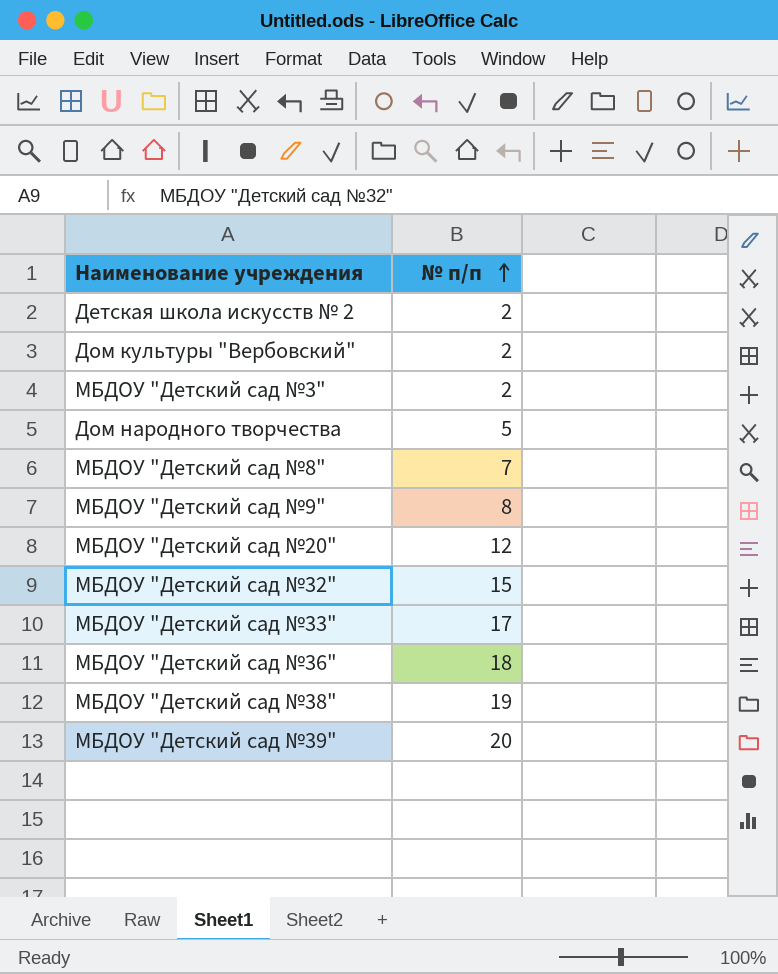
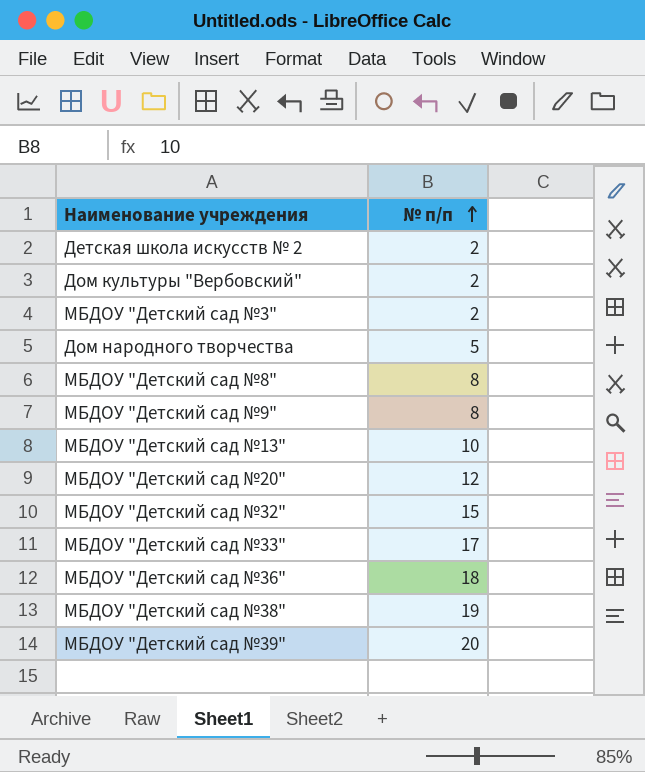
МБДОУ "Детский сад №8" | № п/п: 7 -> 8
row МБДОУ "Детский сад №13": none -> 10

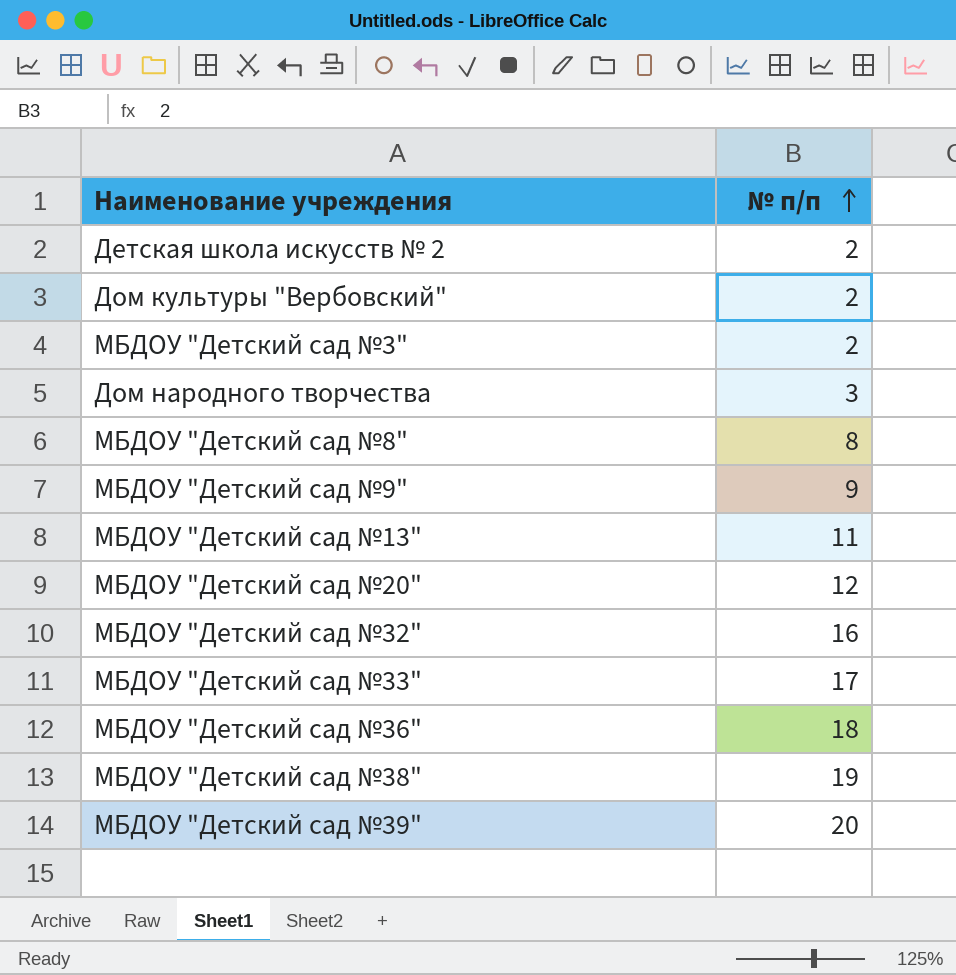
Дом народного творчества | № п/п: 5 -> 3
МБДОУ "Детский сад №9" | № п/п: 8 -> 9
МБДОУ "Детский сад №13" | № п/п: 10 -> 11
МБДОУ "Детский сад №32" | № п/п: 15 -> 16

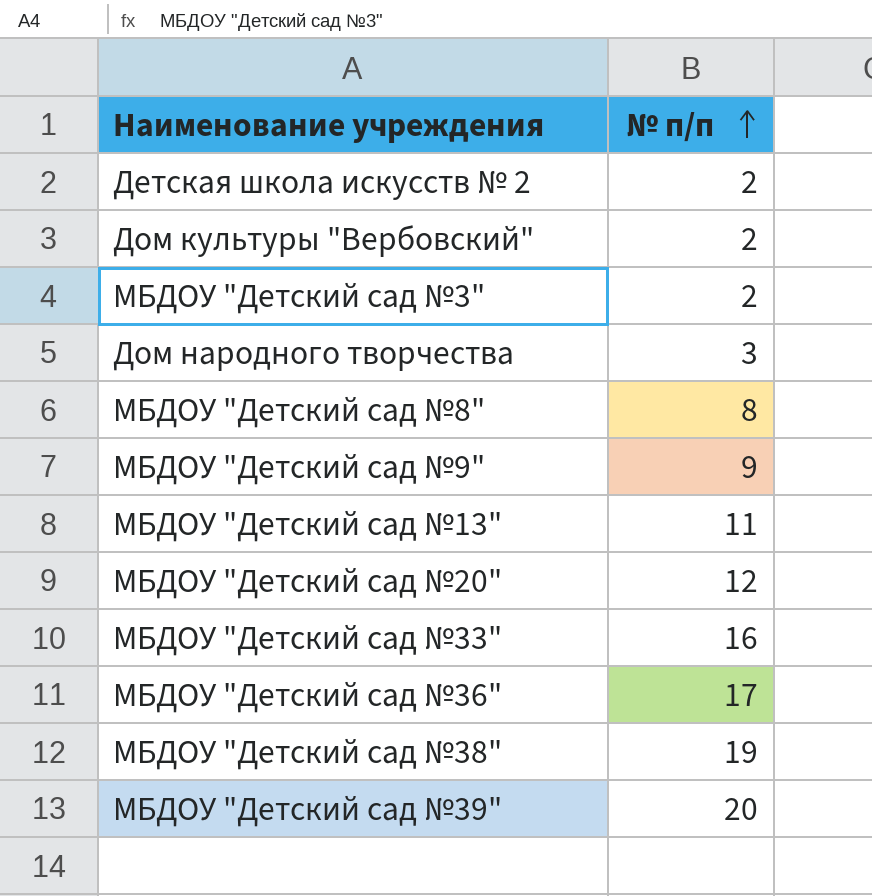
row МБДОУ "Детский сад №32": 16 -> none
МБДОУ "Детский сад №33" | № п/п: 17 -> 16
МБДОУ "Детский сад №36" | № п/п: 18 -> 17

